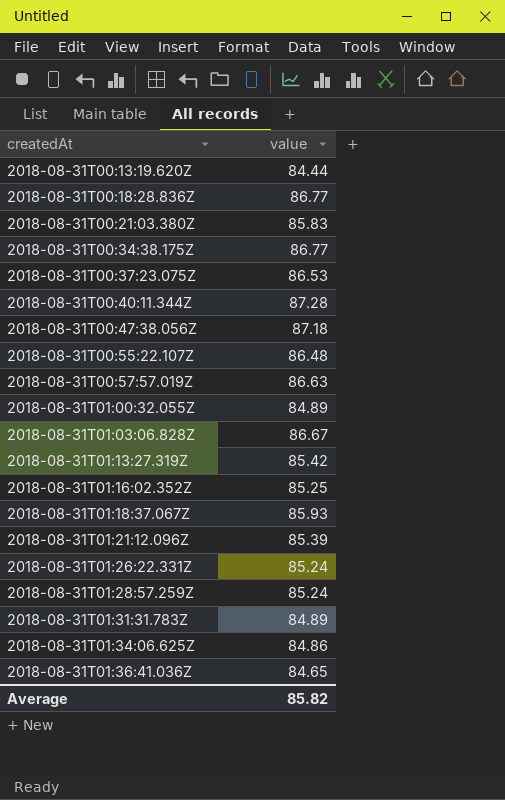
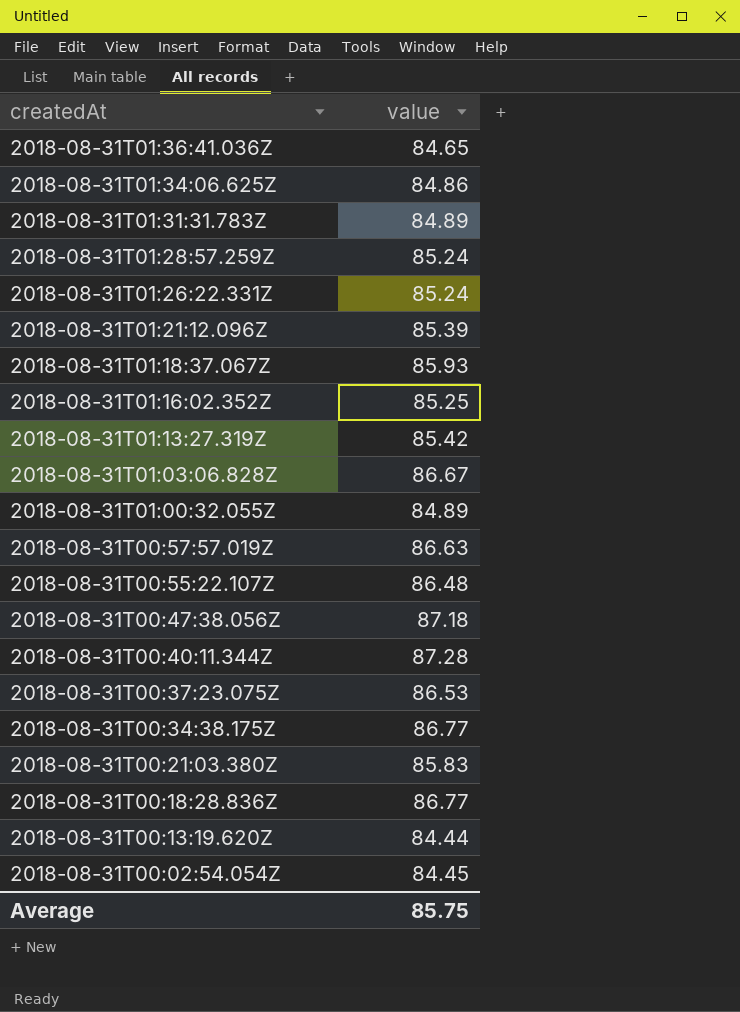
row order: createdAt ascending -> createdAt descending
row 2018-08-31T00:02:54.054Z: none -> 84.45
Average | value: 85.82 -> 85.75

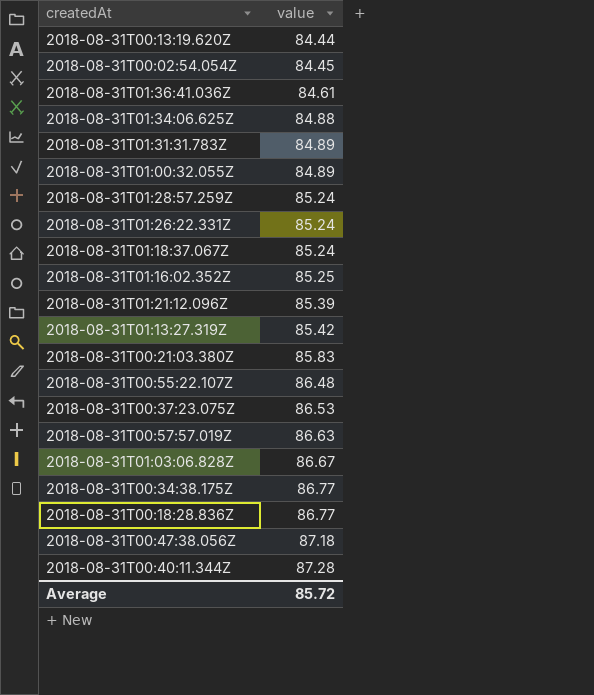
row order: createdAt descending -> value ascending
2018-08-31T01:36:41.036Z | value: 84.65 -> 84.61
2018-08-31T01:34:06.625Z | value: 84.86 -> 84.88
2018-08-31T01:18:37.067Z | value: 85.93 -> 85.24
Average | value: 85.75 -> 85.72

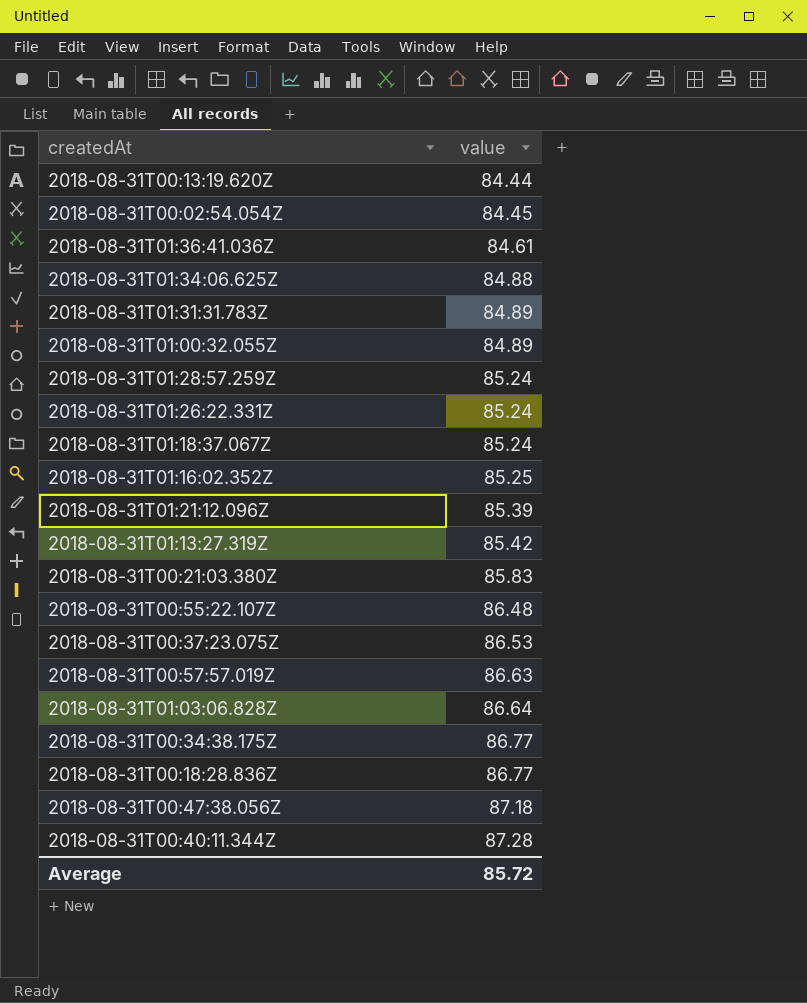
2018-08-31T01:03:06.828Z | value: 86.67 -> 86.64

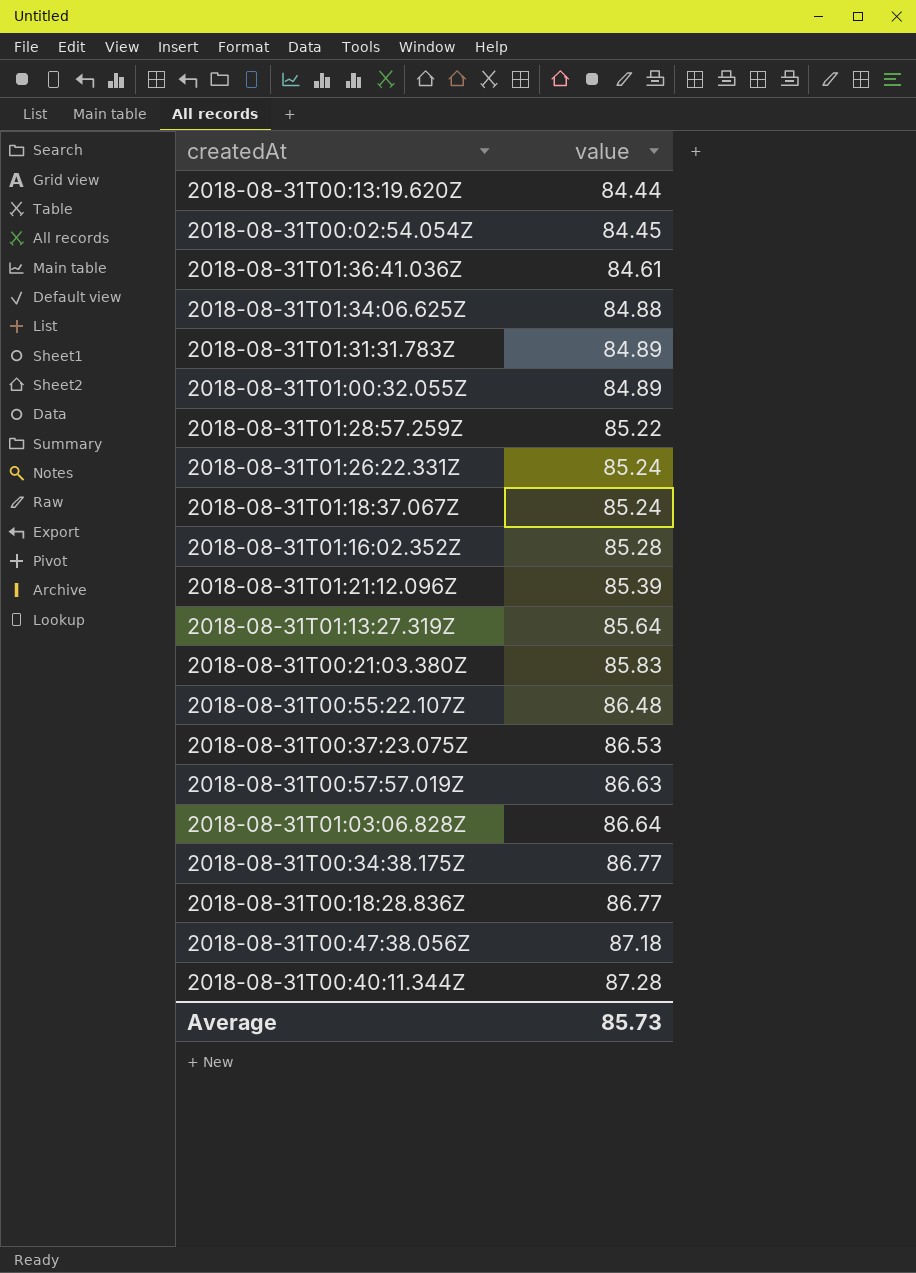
2018-08-31T01:28:57.259Z | value: 85.24 -> 85.22
2018-08-31T01:16:02.352Z | value: 85.25 -> 85.28
2018-08-31T01:13:27.319Z | value: 85.42 -> 85.64
Average | value: 85.72 -> 85.73

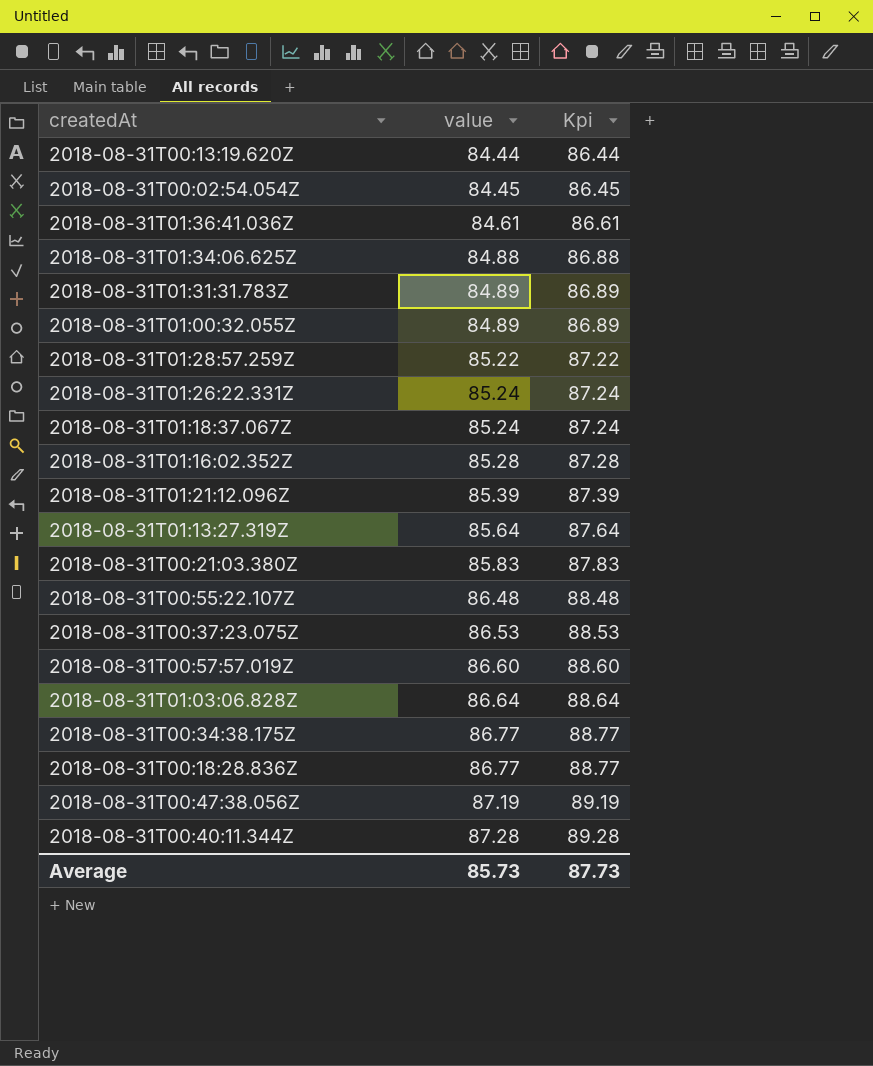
column Kpi | formula: none -> [value] + 2
2018-08-31T00:57:57.019Z | value: 86.63 -> 86.60
2018-08-31T00:47:38.056Z | value: 87.18 -> 87.19

